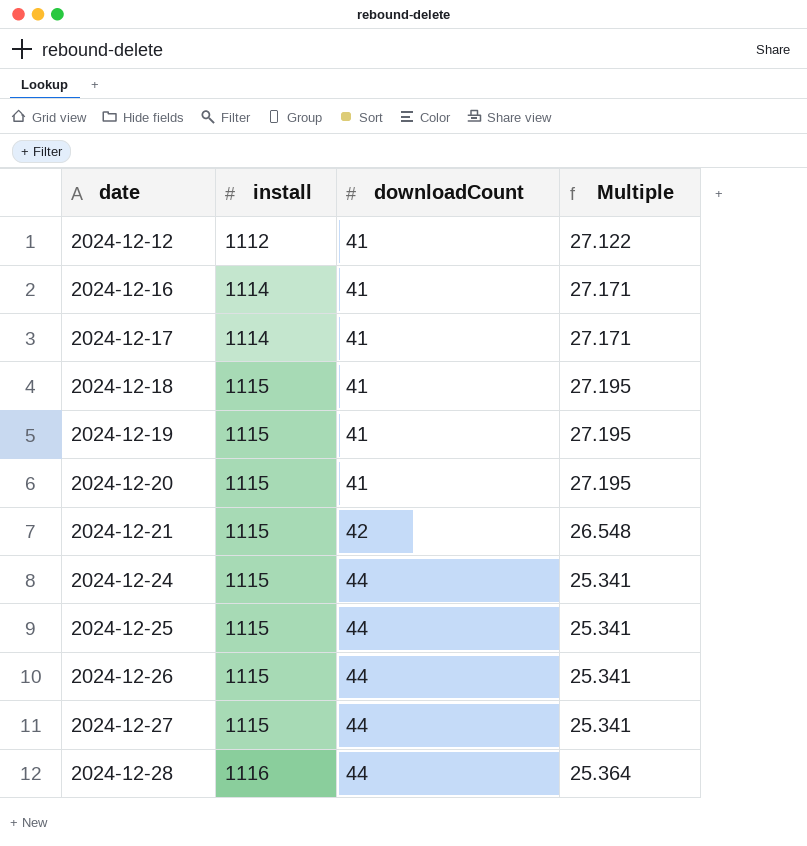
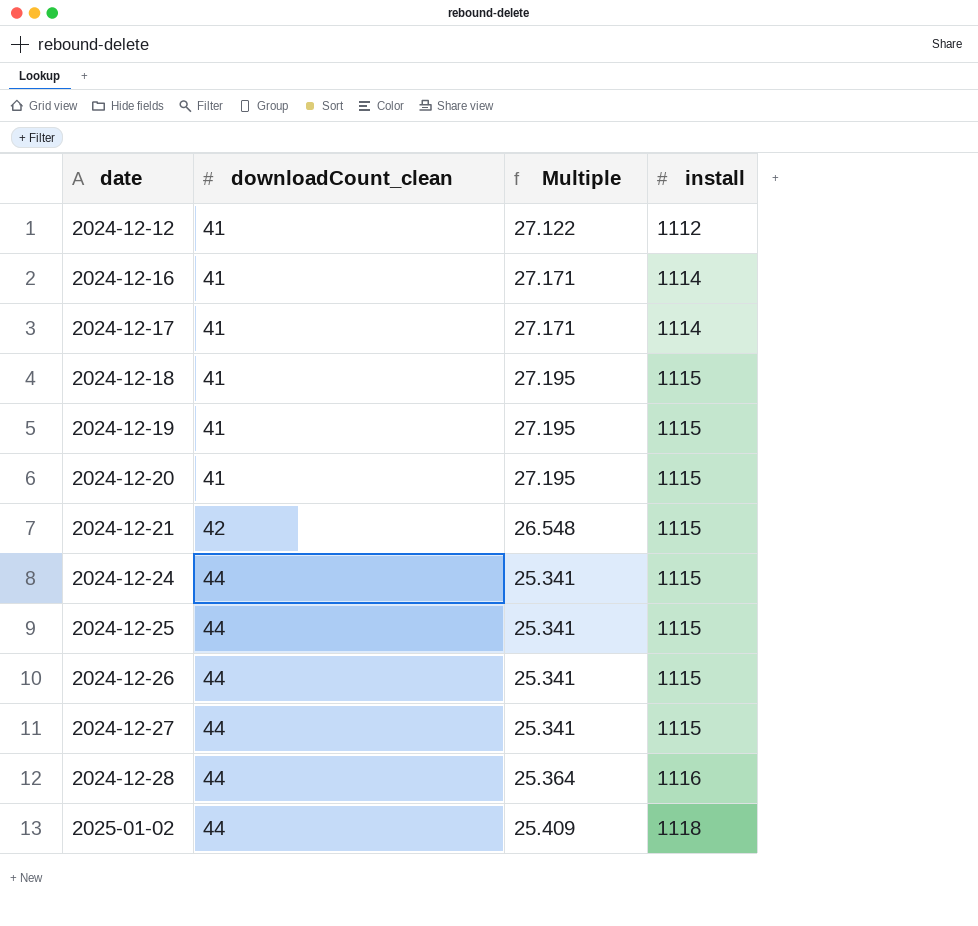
column name: downloadCount -> downloadCount_clean
column install | position: 2 -> 4
row 2025-01-02: none -> 44 | 25.409 | 1118

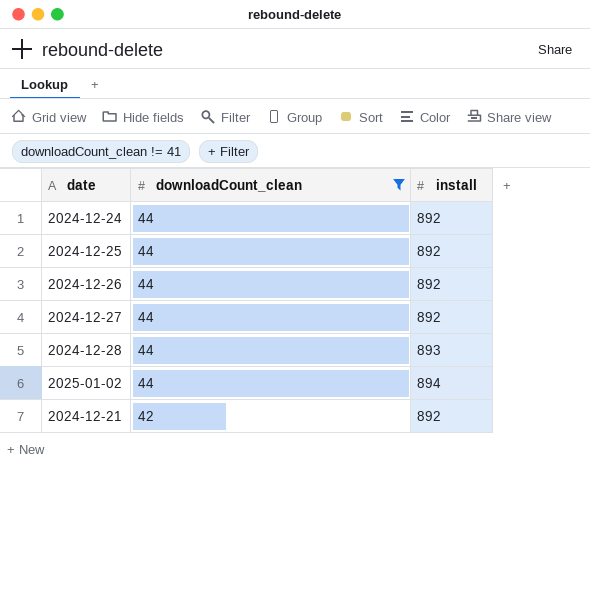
filter: none -> downloadCount_clean != 41
row order: date ascending -> downloadCount_clean descending
column Multiple | formula: [install] / [downloadCount_clean] -> none
2024-12-24 | install: 1115 -> 892
2024-12-25 | install: 1115 -> 892
2024-12-26 | install: 1115 -> 892
2024-12-27 | install: 1115 -> 892
2024-12-28 | install: 1116 -> 893
2025-01-02 | install: 1118 -> 894
2024-12-21 | install: 1115 -> 892

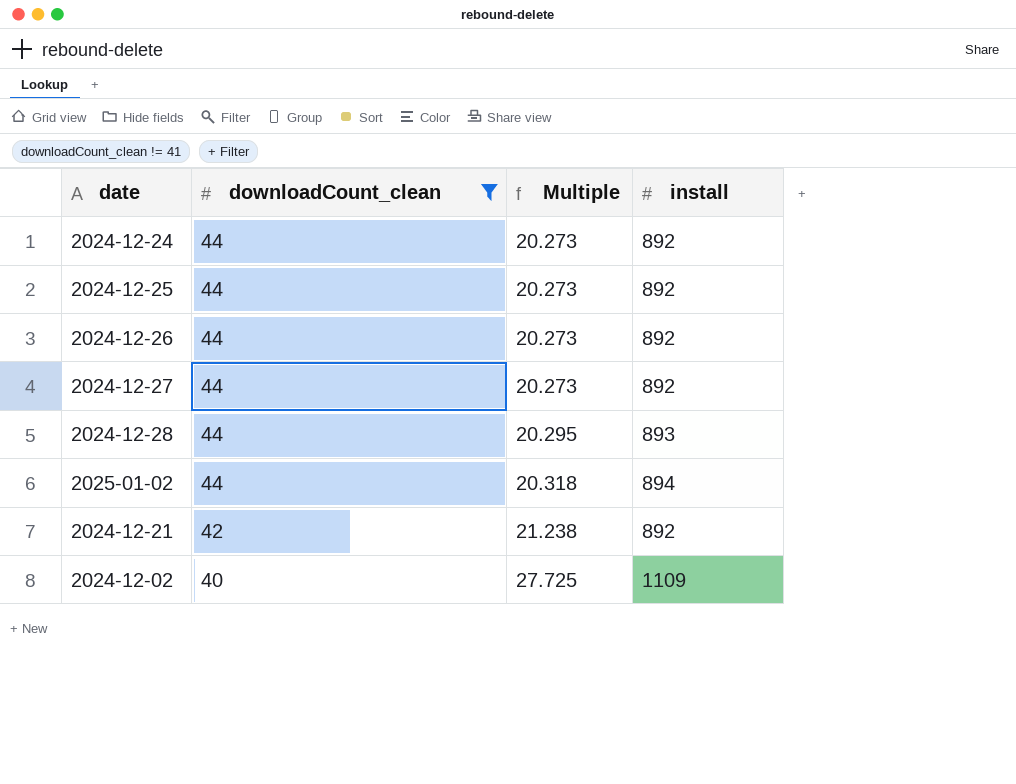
column Multiple | formula: none -> [install] / [downloadCount_clean]
row 2024-12-02: none -> 40 | 27.725 | 1109

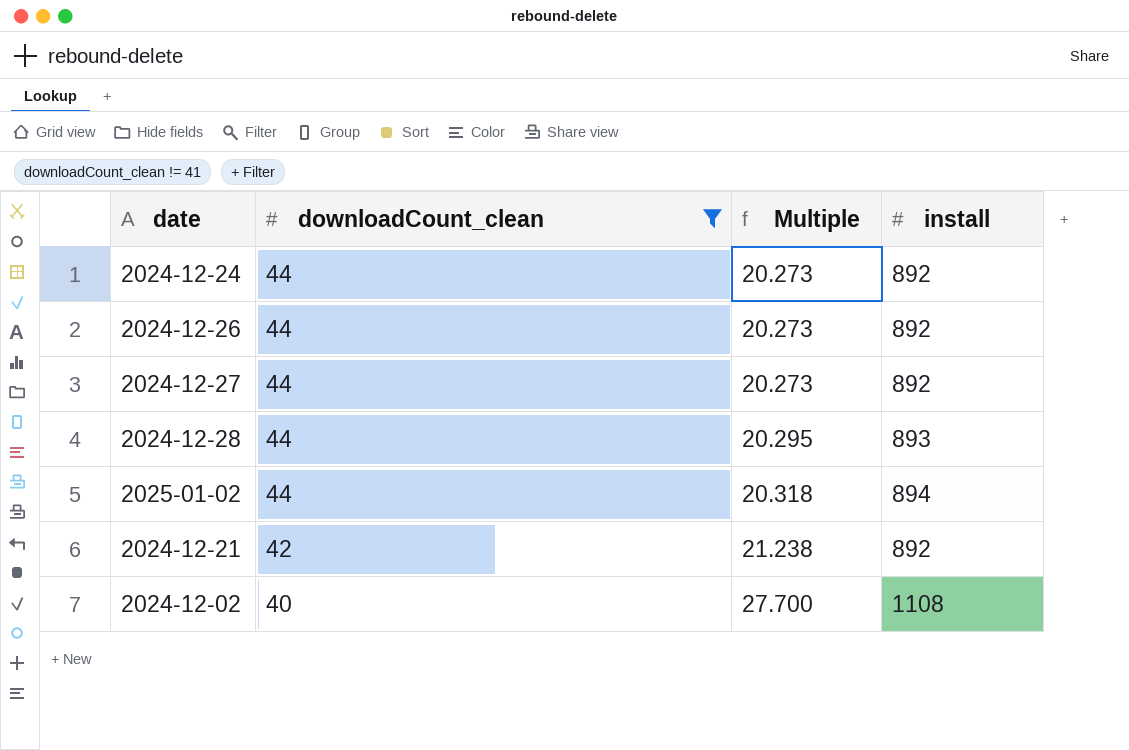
row 2024-12-25: 44 | 20.273 | 892 -> none
2024-12-02 | Multiple: 27.725 -> 27.700
2024-12-02 | install: 1109 -> 1108

